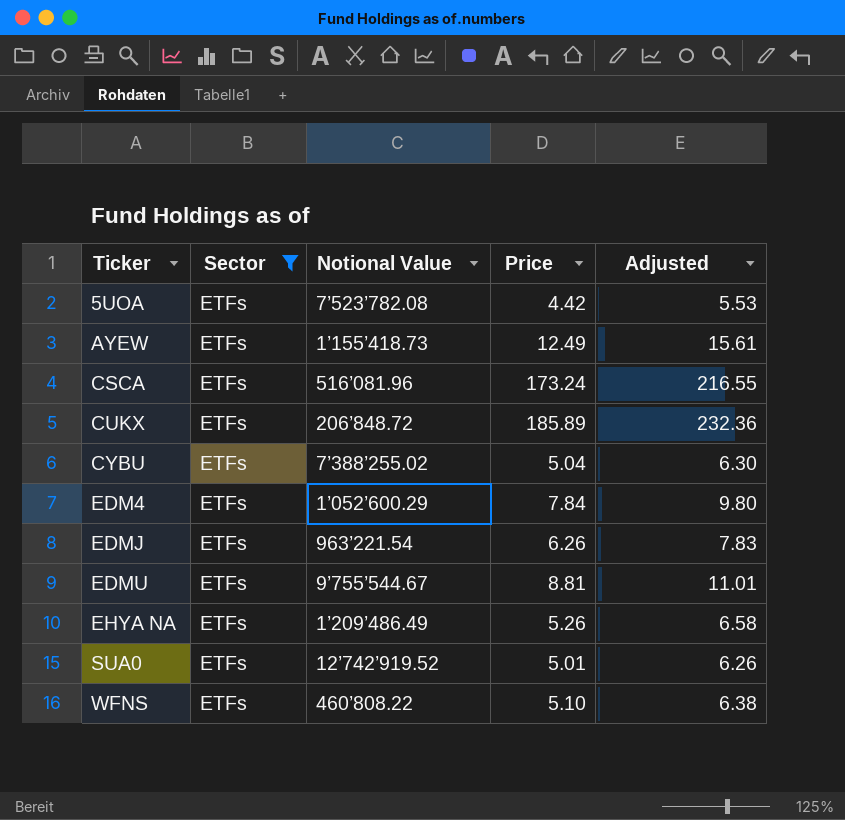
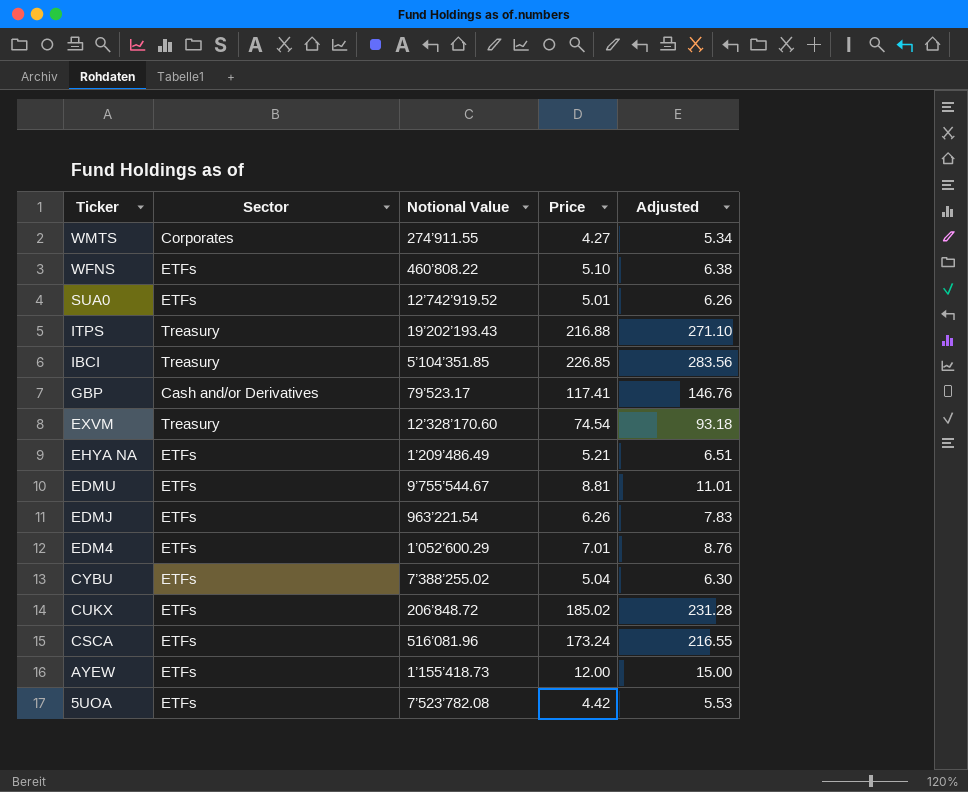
filter: Sector = ETFs -> none
row order: Ticker ascending -> Ticker descending
EHYA NA | Price: 5.26 -> 5.21
EHYA NA | Adjusted: 6.58 -> 6.51
EDM4 | Price: 7.84 -> 7.01
EDM4 | Adjusted: 9.80 -> 8.76
CUKX | Price: 185.89 -> 185.02
CUKX | Adjusted: 232.36 -> 231.28
AYEW | Price: 12.49 -> 12.00
AYEW | Adjusted: 15.61 -> 15.00

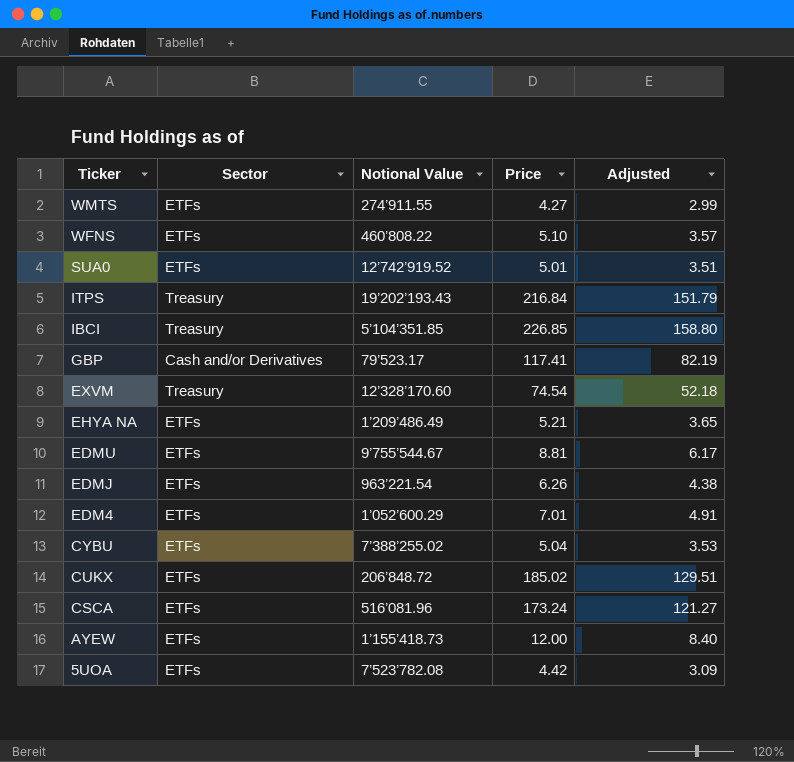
column Adjusted | formula: [Price] * 1.25 -> [Price] * 0.7
WMTS | Sector: Corporates -> ETFs
ITPS | Price: 216.88 -> 216.84

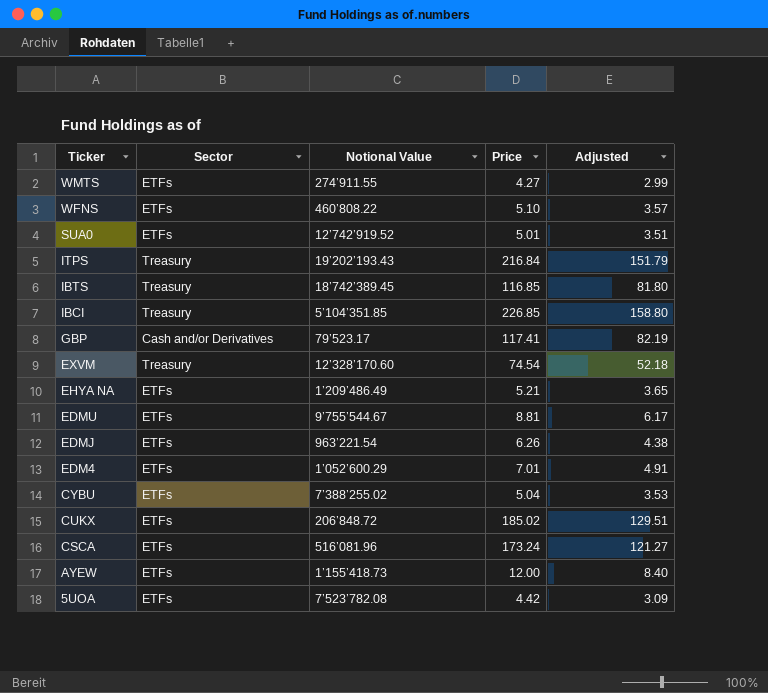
row IBTS: none -> Treasury | 18’742’389.45 | 116.85 | 81.80

